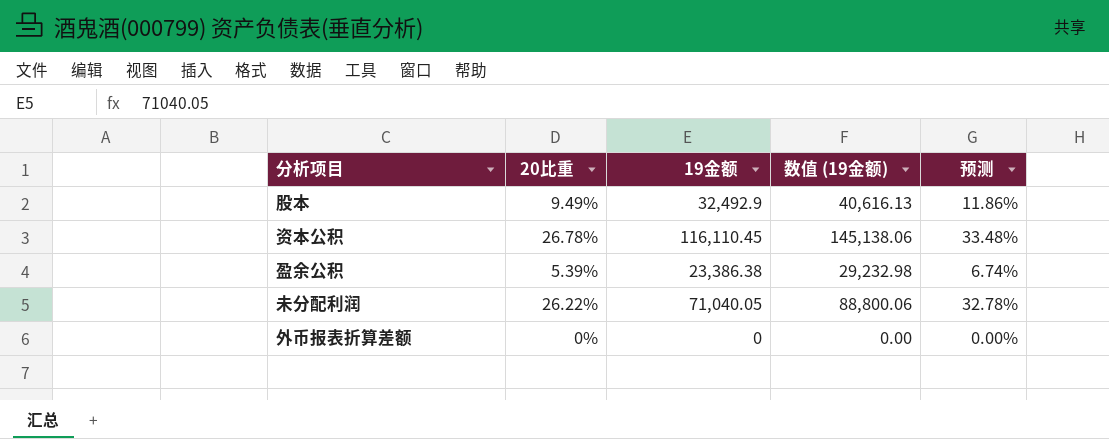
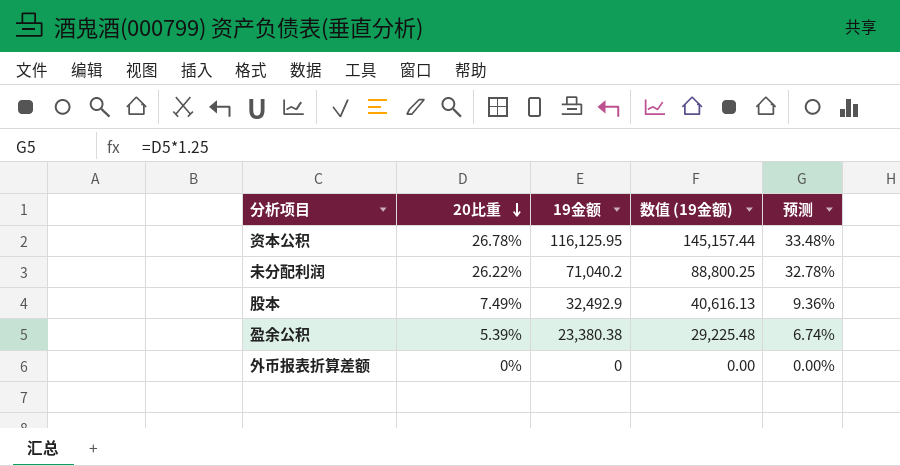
row order: none -> 20比重 descending
资本公积 | 19金额: 116,110.45 -> 116,125.95
资本公积 | 数值 (19金额): 145,138.06 -> 145,157.44
未分配利润 | 19金额: 71,040.05 -> 71,040.2
未分配利润 | 数值 (19金额): 88,800.06 -> 88,800.25
股本 | 20比重: 9.49% -> 7.49%
股本 | 预测: 11.86% -> 9.36%
盈余公积 | 19金额: 23,386.38 -> 23,380.38
盈余公积 | 数值 (19金额): 29,232.98 -> 29,225.48

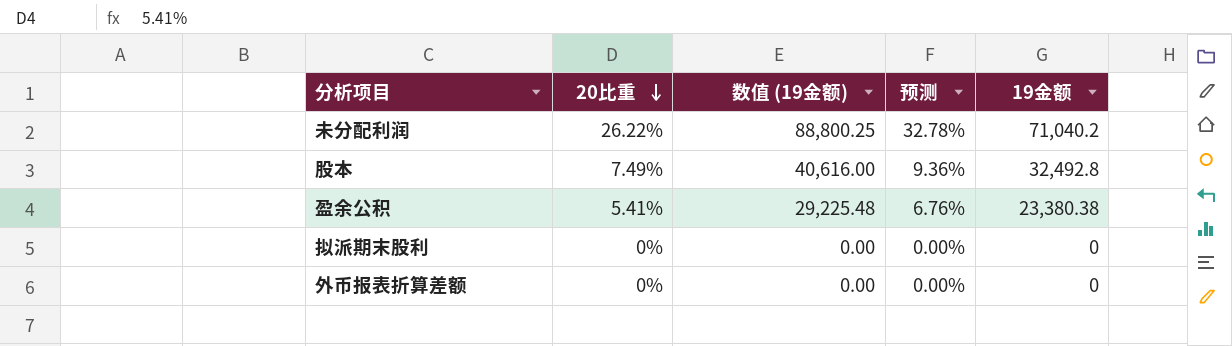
column 19金额 | position: 3 -> 5
row 资本公积: 26.78% | 116,125.95 | 145,157.44 | 33.48% -> none
股本 | 数值 (19金额): 40,616.13 -> 40,616.00
股本 | 19金额: 32,492.9 -> 32,492.8
盈余公积 | 20比重: 5.39% -> 5.41%
盈余公积 | 预测: 6.74% -> 6.76%
row 拟派期末股利: none -> 0% | 0.00 | 0.00% | 0

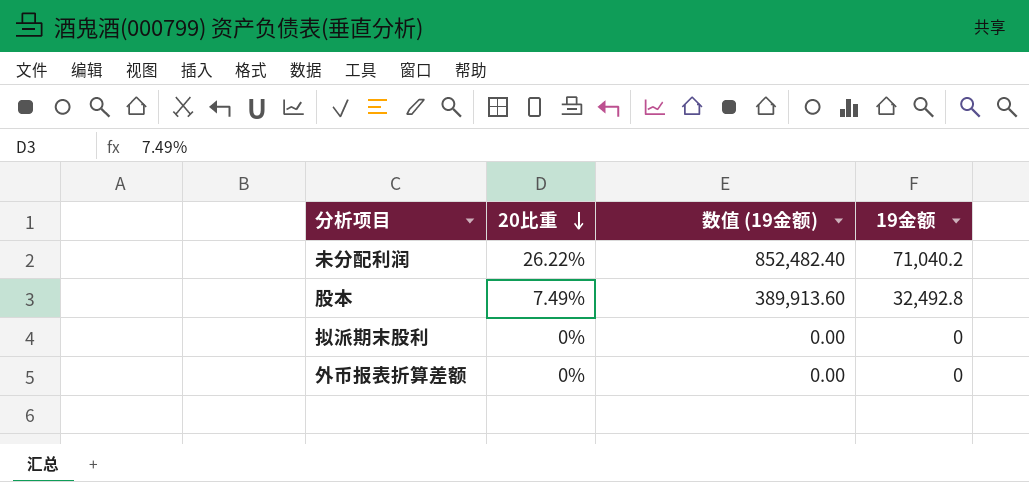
column 预测 | formula: [20比重] * 1.25 -> none
column 数值 (19金额) | formula: [19金额] * 1.25 -> [19金额] * 12
row 盈余公积: 5.41% | 29,225.48 | 6.76% | 23,380.38 -> none

